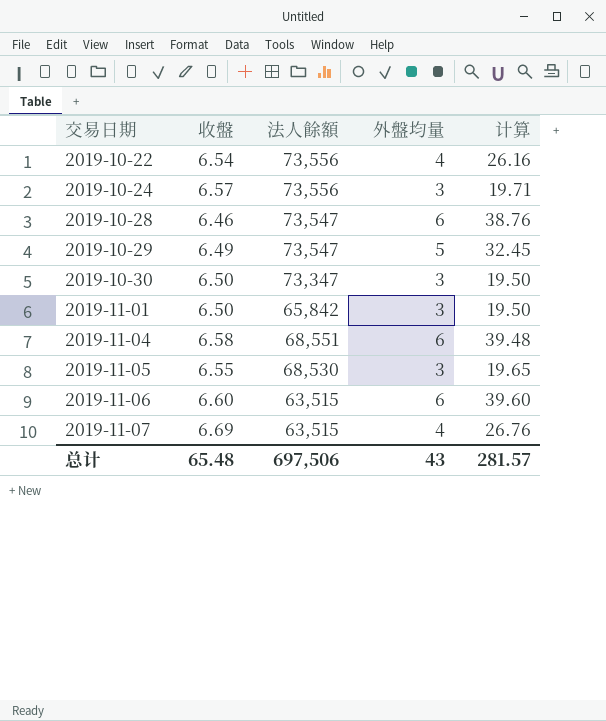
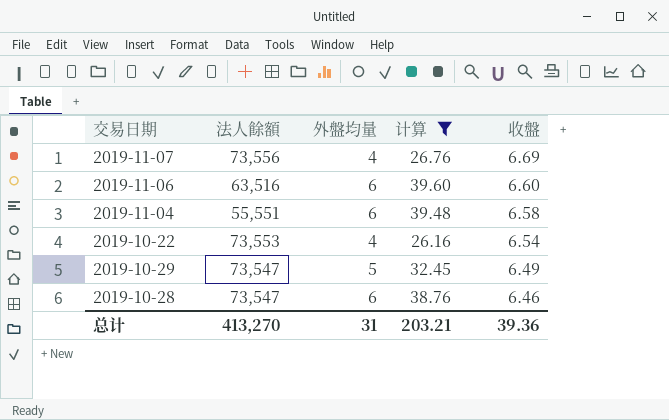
filter: none -> 计算 >= 26.16
row order: 交易日期 ascending -> 收盤 descending
column 收盤 | position: 2 -> 5
2019-11-07 | 法人餘額: 63,515 -> 73,556
2019-11-06 | 法人餘額: 63,515 -> 63,516
2019-11-04 | 法人餘額: 68,551 -> 55,551
2019-10-22 | 法人餘額: 73,556 -> 73,553
总计 | 法人餘額: 697,506 -> 413,270
总计 | 外盤均量: 43 -> 31
总计 | 计算: 281.57 -> 203.21
总计 | 收盤: 65.48 -> 39.36

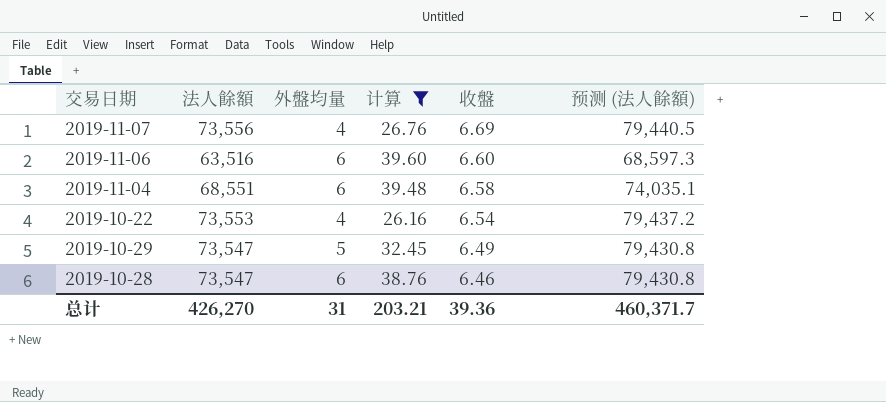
column 预测 (法人餘額) | formula: none -> [法人餘額] * 1.08
2019-11-04 | 法人餘額: 55,551 -> 68,551
总计 | 法人餘額: 413,270 -> 426,270

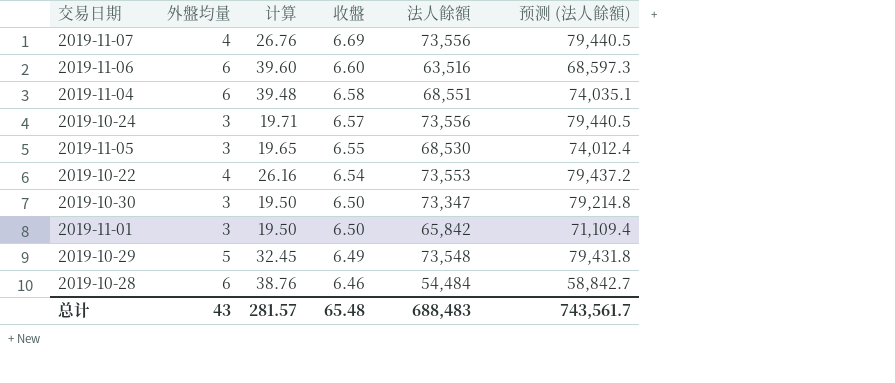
filter: 计算 >= 26.16 -> none
column 法人餘額 | position: 2 -> 5
2019-10-29 | 法人餘額: 73,547 -> 73,548
2019-10-29 | 预测 (法人餘額): 79,430.8 -> 79,431.8
2019-10-28 | 法人餘額: 73,547 -> 54,484
2019-10-28 | 预测 (法人餘額): 79,430.8 -> 58,842.7
总计 | 外盤均量: 31 -> 43
总计 | 计算: 203.21 -> 281.57
总计 | 收盤: 39.36 -> 65.48
总计 | 法人餘額: 426,270 -> 688,483
总计 | 预测 (法人餘額): 460,371.7 -> 743,561.7

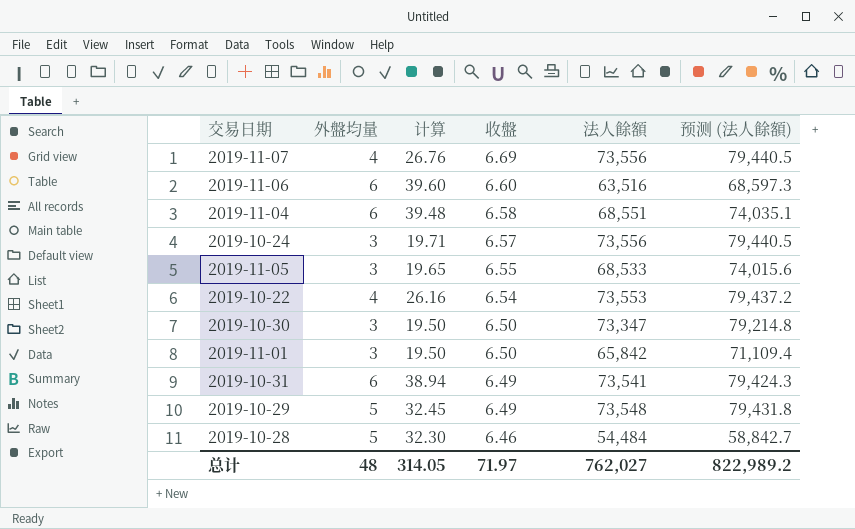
2019-11-05 | 法人餘額: 68,530 -> 68,533
2019-11-05 | 预测 (法人餘額): 74,012.4 -> 74,015.6
row 2019-10-31: none -> 6 | 38.94 | 6.49 | 73,541 | 79,424.3
2019-10-28 | 外盤均量: 6 -> 5
2019-10-28 | 计算: 38.76 -> 32.30
总计 | 外盤均量: 43 -> 48
总计 | 计算: 281.57 -> 314.05
总计 | 收盤: 65.48 -> 71.97
总计 | 法人餘額: 688,483 -> 762,027
总计 | 预测 (法人餘額): 743,561.7 -> 822,989.2

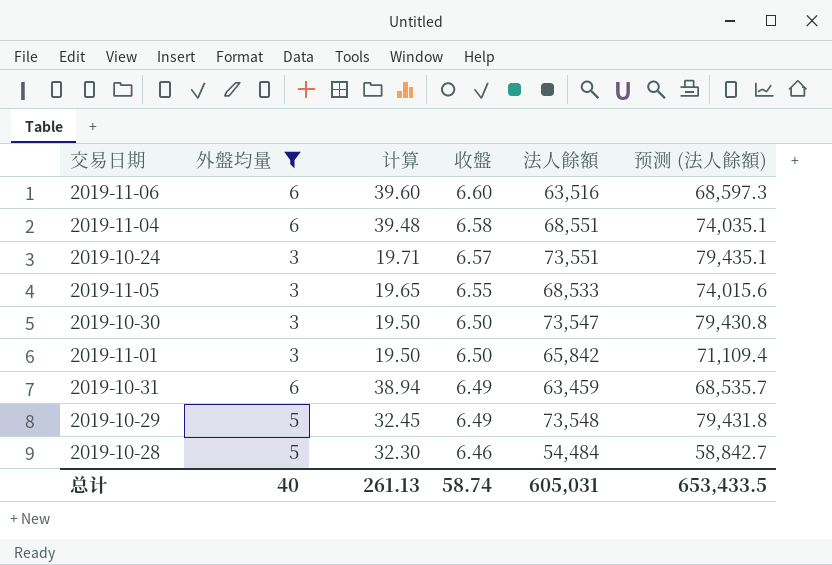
filter: none -> 外盤均量 != 4
2019-10-24 | 法人餘額: 73,556 -> 73,551
2019-10-24 | 预测 (法人餘額): 79,440.5 -> 79,435.1
2019-10-30 | 法人餘額: 73,347 -> 73,547
2019-10-30 | 预测 (法人餘額): 79,214.8 -> 79,430.8
2019-10-31 | 法人餘額: 73,541 -> 63,459
2019-10-31 | 预测 (法人餘額): 79,424.3 -> 68,535.7
总计 | 外盤均量: 48 -> 40
总计 | 计算: 314.05 -> 261.13
总计 | 收盤: 71.97 -> 58.74
总计 | 法人餘額: 762,027 -> 605,031
总计 | 预测 (法人餘額): 822,989.2 -> 653,433.5

